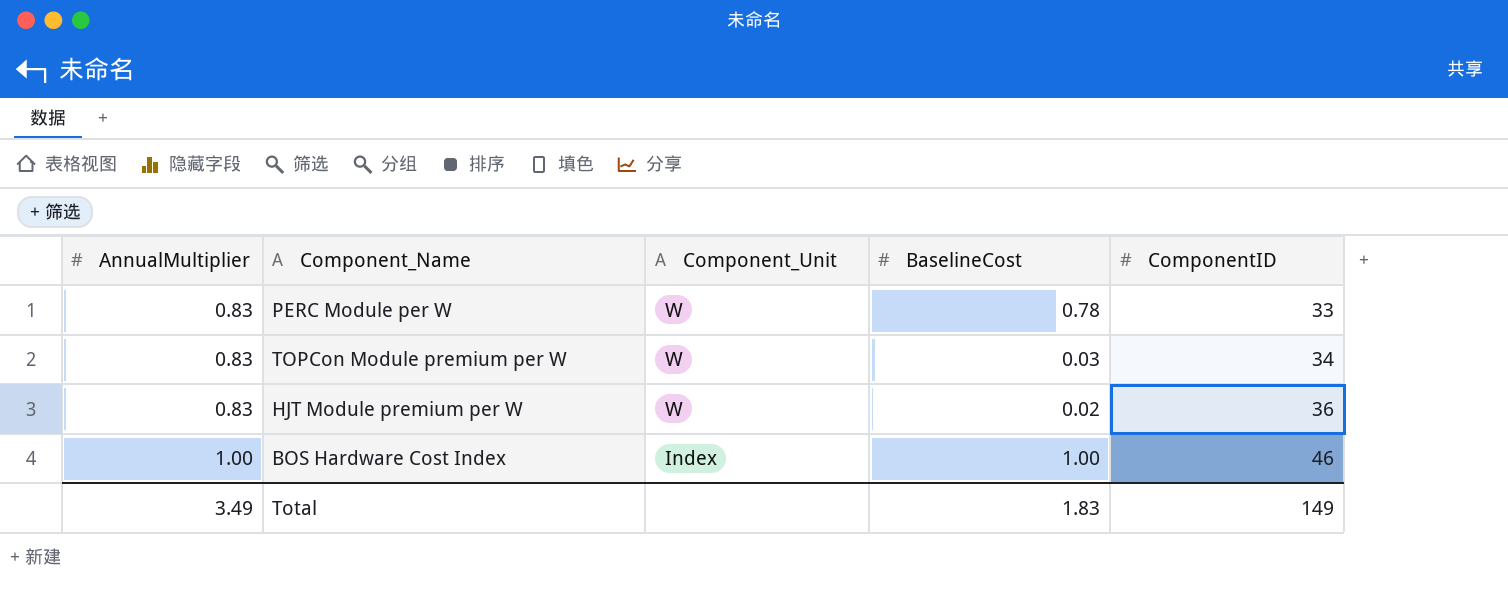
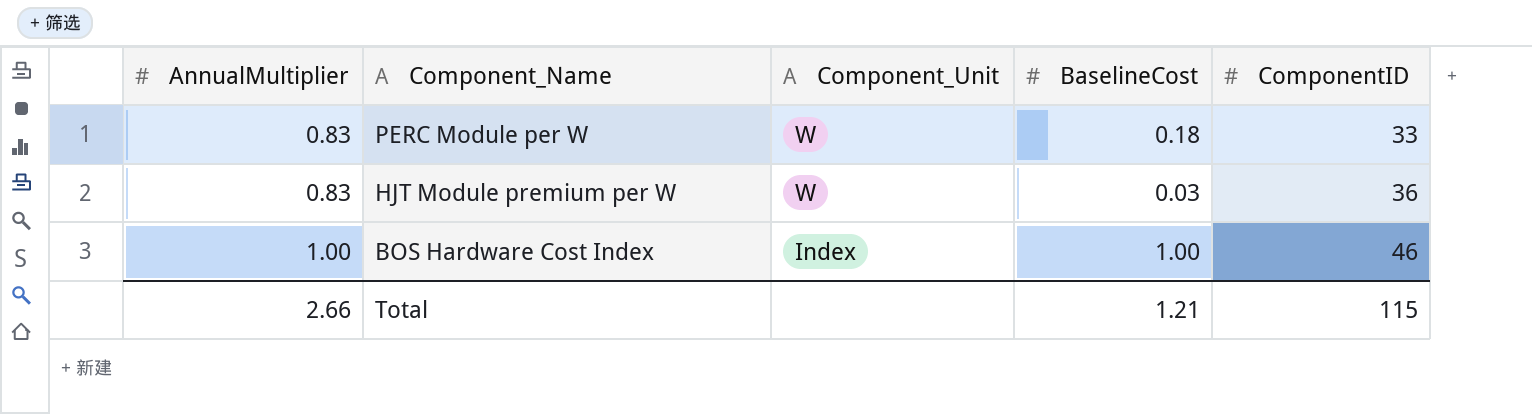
row TOPCon Module premium per W: 0.83 | W | 0.03 | 34 -> none
PERC Module per W | BaselineCost: 0.78 -> 0.18
HJT Module premium per W | BaselineCost: 0.02 -> 0.03
Total | AnnualMultiplier: 3.49 -> 2.66
Total | BaselineCost: 1.83 -> 1.21
Total | ComponentID: 149 -> 115

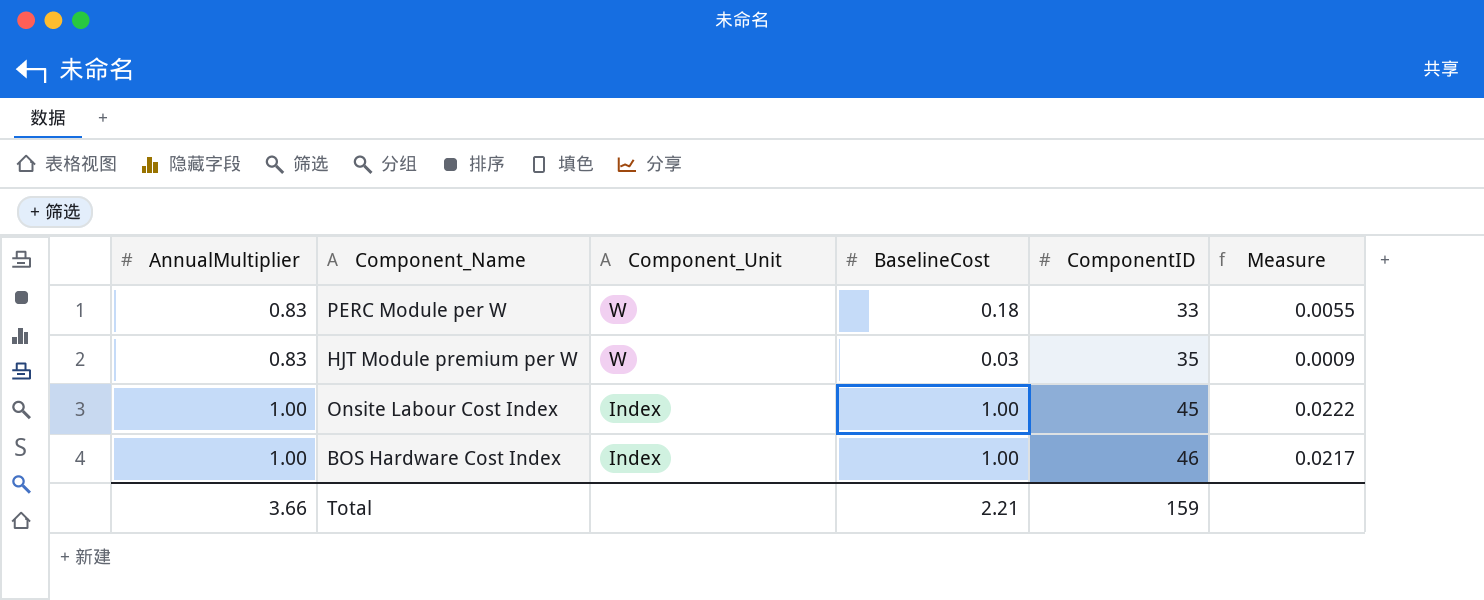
column Measure | formula: none -> [BaselineCost] / [ComponentID]
HJT Module premium per W | ComponentID: 36 -> 35
row Onsite Labour Cost Index: none -> 1.00 | Index | 1.00 | 45 | 0.0222
Total | AnnualMultiplier: 2.66 -> 3.66
Total | BaselineCost: 1.21 -> 2.21
Total | ComponentID: 115 -> 159

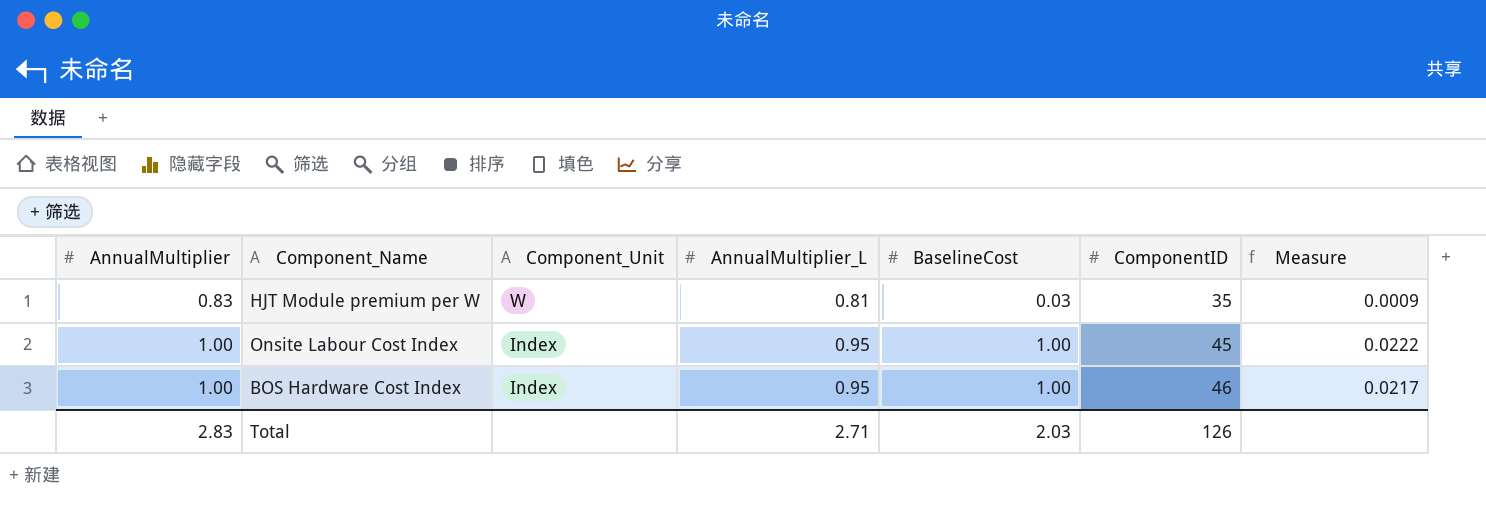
column AnnualMultiplier_L | position: none -> 4
row PERC Module per W: 0.83 | W | 0.18 | 33 | 0.0055 -> none
Total | AnnualMultiplier: 3.66 -> 2.83
Total | BaselineCost: 2.21 -> 2.03
Total | ComponentID: 159 -> 126

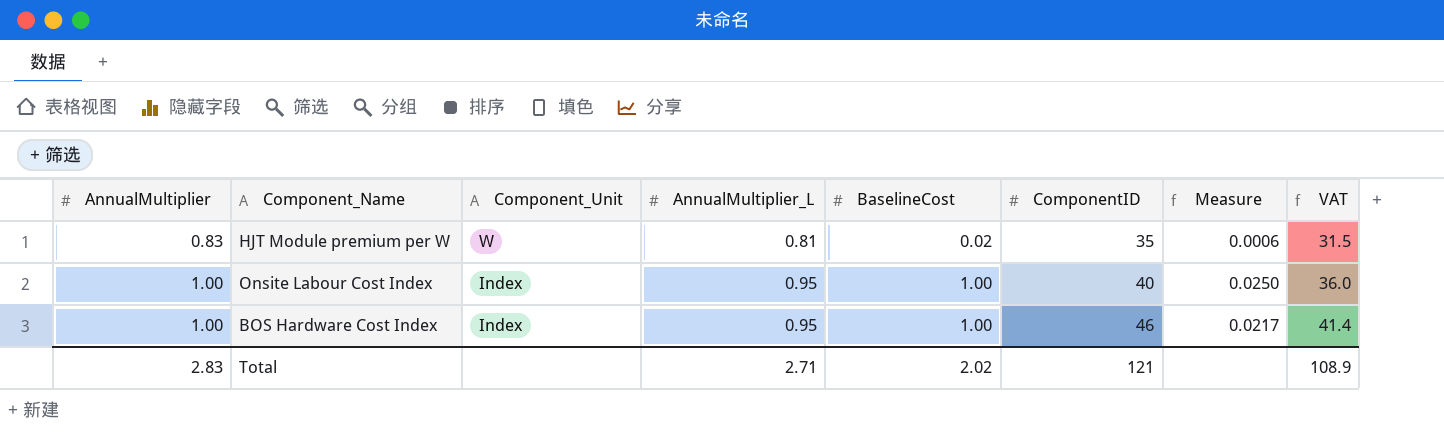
column VAT | formula: none -> [ComponentID] * 0.9
HJT Module premium per W | BaselineCost: 0.03 -> 0.02
HJT Module premium per W | Measure: 0.0009 -> 0.0006
Onsite Labour Cost Index | ComponentID: 45 -> 40
Onsite Labour Cost Index | Measure: 0.0222 -> 0.0250
Total | BaselineCost: 2.03 -> 2.02
Total | ComponentID: 126 -> 121

